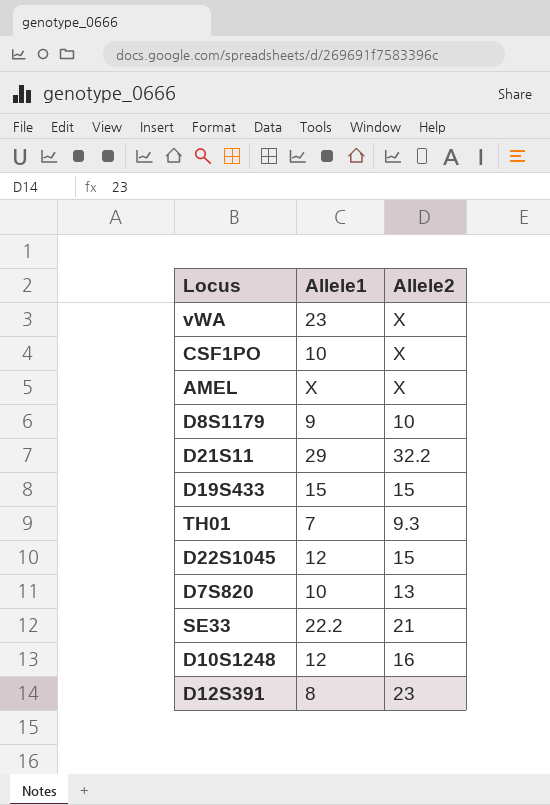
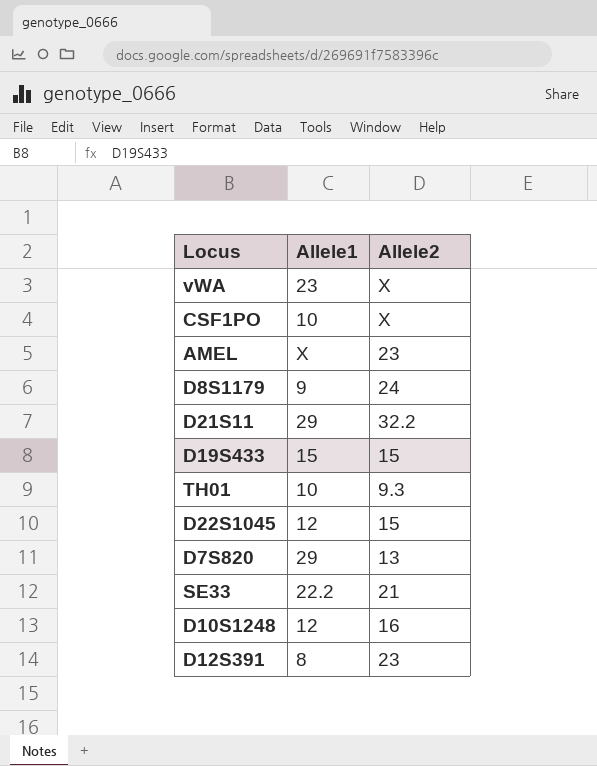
AMEL | Allele2: X -> 23
D8S1179 | Allele2: 10 -> 24
TH01 | Allele1: 7 -> 10
D7S820 | Allele1: 10 -> 29

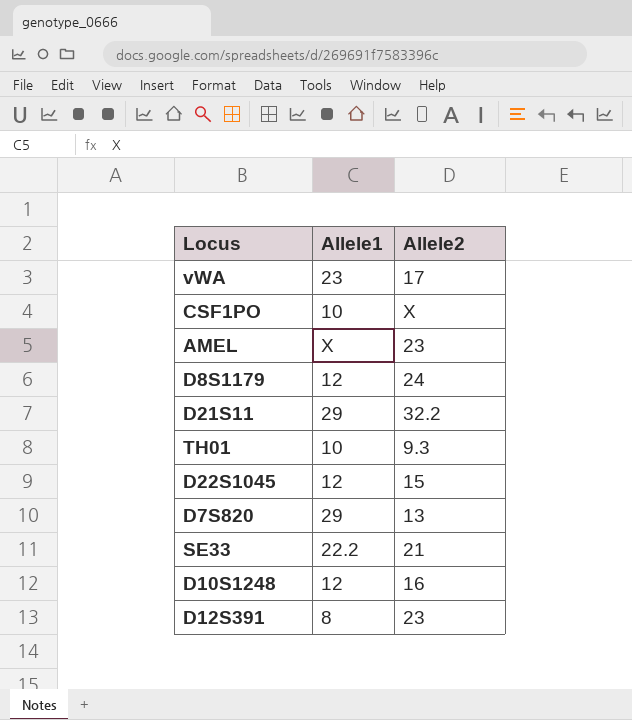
row D19S433: 15 | 15 -> none
vWA | Allele2: X -> 17
D8S1179 | Allele1: 9 -> 12

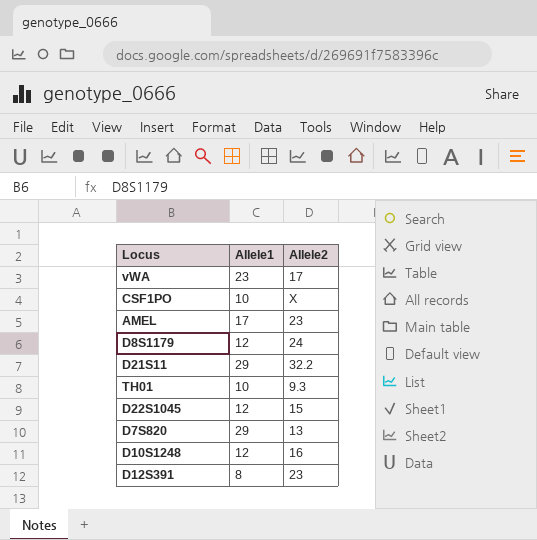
row SE33: 22.2 | 21 -> none
AMEL | Allele1: X -> 17

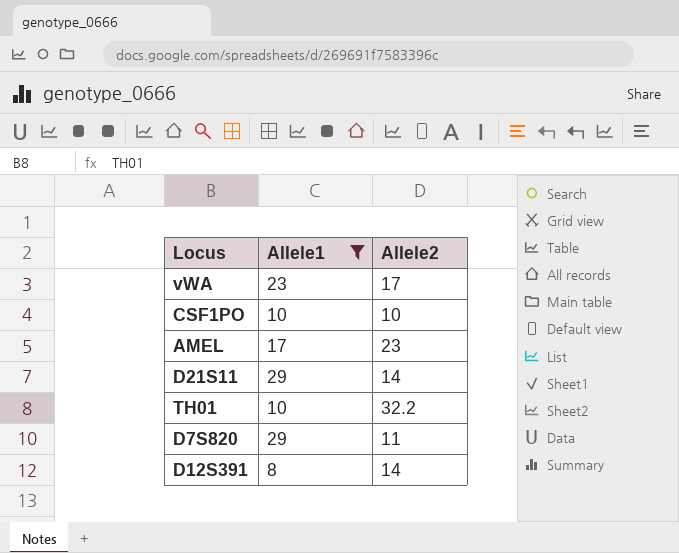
filter: none -> Allele1 != 12
CSF1PO | Allele2: X -> 10
D21S11 | Allele2: 32.2 -> 14
TH01 | Allele2: 9.3 -> 32.2
D7S820 | Allele2: 13 -> 11
D12S391 | Allele2: 23 -> 14

